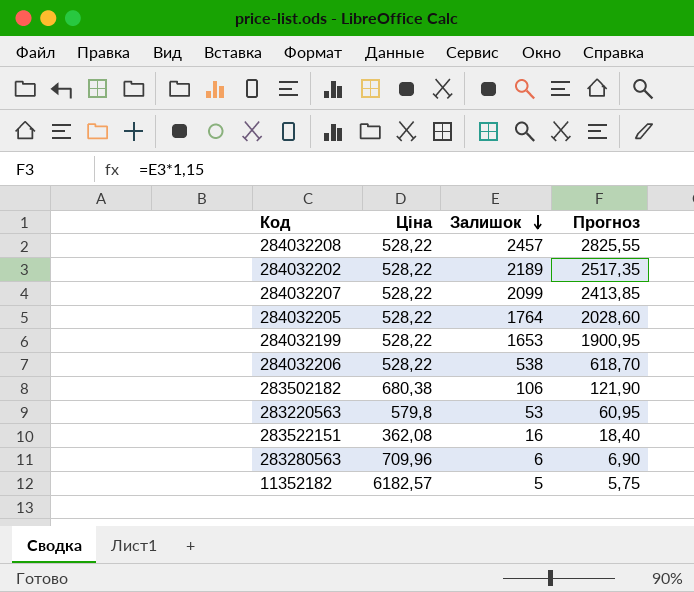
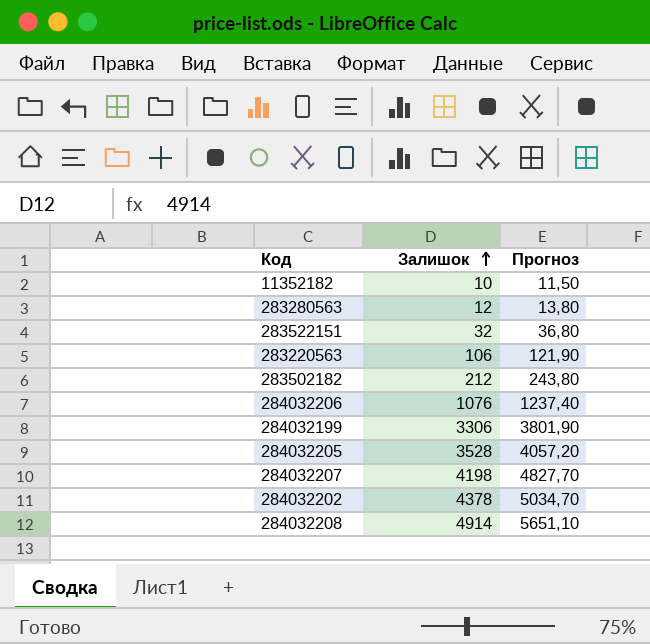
row order: Залишок descending -> Залишок ascending
column Ціна | position: 2 -> none
11352182 | Залишок: 5 -> 10
11352182 | Прогноз: 5,75 -> 11,50
283280563 | Залишок: 6 -> 12
283280563 | Прогноз: 6,90 -> 13,80
283522151 | Залишок: 16 -> 32
283522151 | Прогноз: 18,40 -> 36,80
283220563 | Залишок: 53 -> 106
283220563 | Прогноз: 60,95 -> 121,90
283502182 | Залишок: 106 -> 212
283502182 | Прогноз: 121,90 -> 243,80
284032206 | Залишок: 538 -> 1076
284032206 | Прогноз: 618,70 -> 1237,40
284032199 | Залишок: 1653 -> 3306
284032199 | Прогноз: 1900,95 -> 3801,90
284032205 | Залишок: 1764 -> 3528
284032205 | Прогноз: 2028,60 -> 4057,20
284032207 | Залишок: 2099 -> 4198
284032207 | Прогноз: 2413,85 -> 4827,70
284032202 | Залишок: 2189 -> 4378
284032202 | Прогноз: 2517,35 -> 5034,70
284032208 | Залишок: 2457 -> 4914
284032208 | Прогноз: 2825,55 -> 5651,10

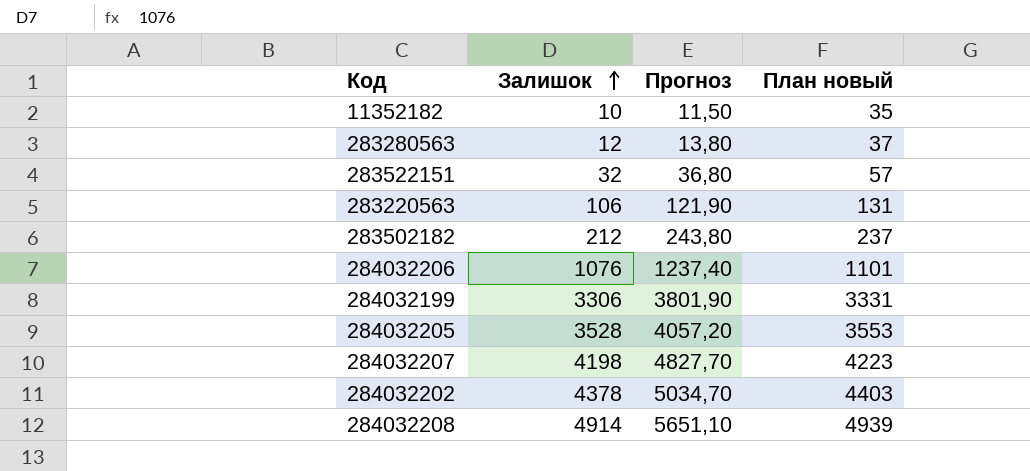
column План новый | formula: none -> [Залишок] + 25

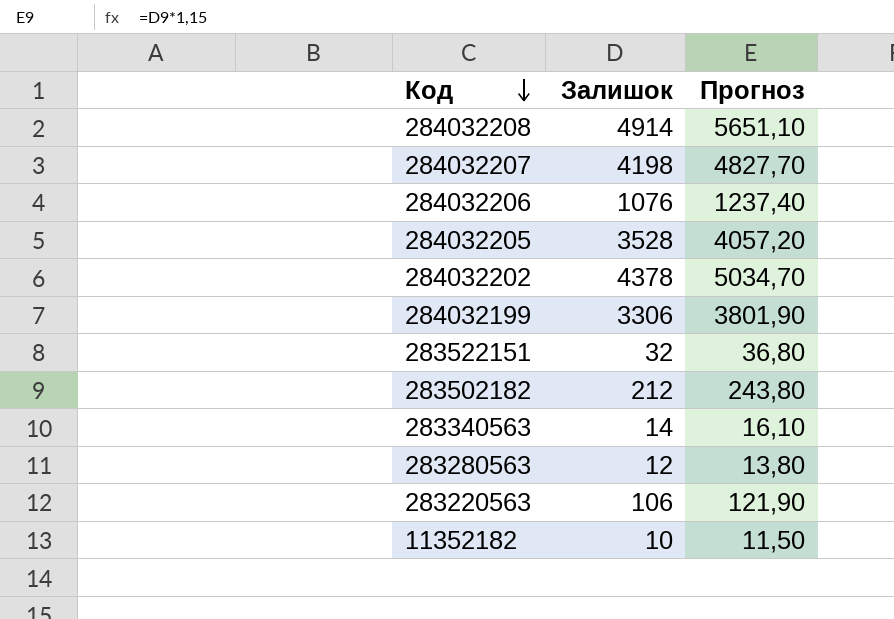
row order: Залишок ascending -> Код descending
column План новый | formula: [Залишок] + 25 -> none
row 283340563: none -> 14 | 16,10

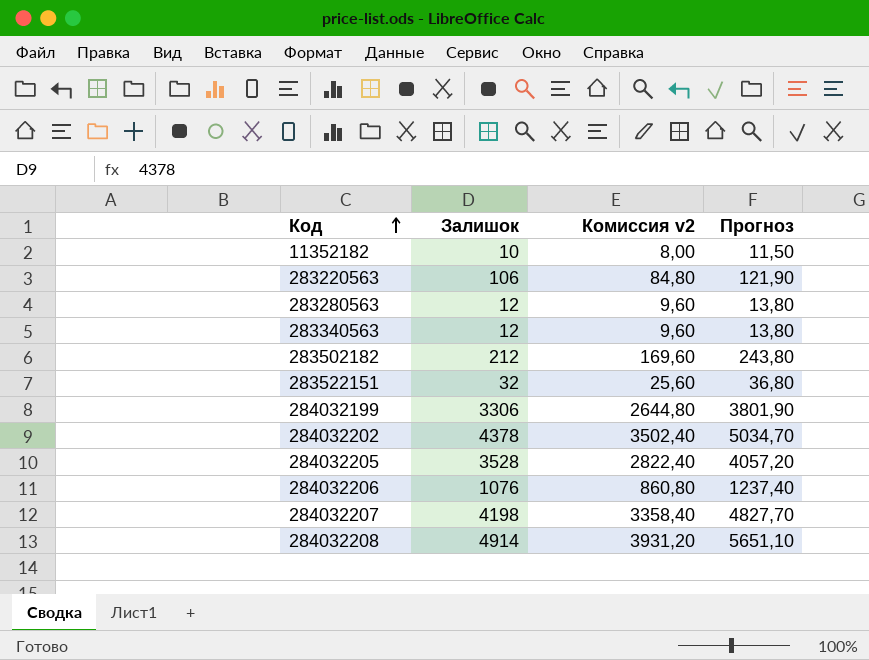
row order: Код descending -> Код ascending
column Комиссия v2 | formula: none -> [Залишок] * 0,8
283340563 | Залишок: 14 -> 12
283340563 | Прогноз: 16,10 -> 13,80

